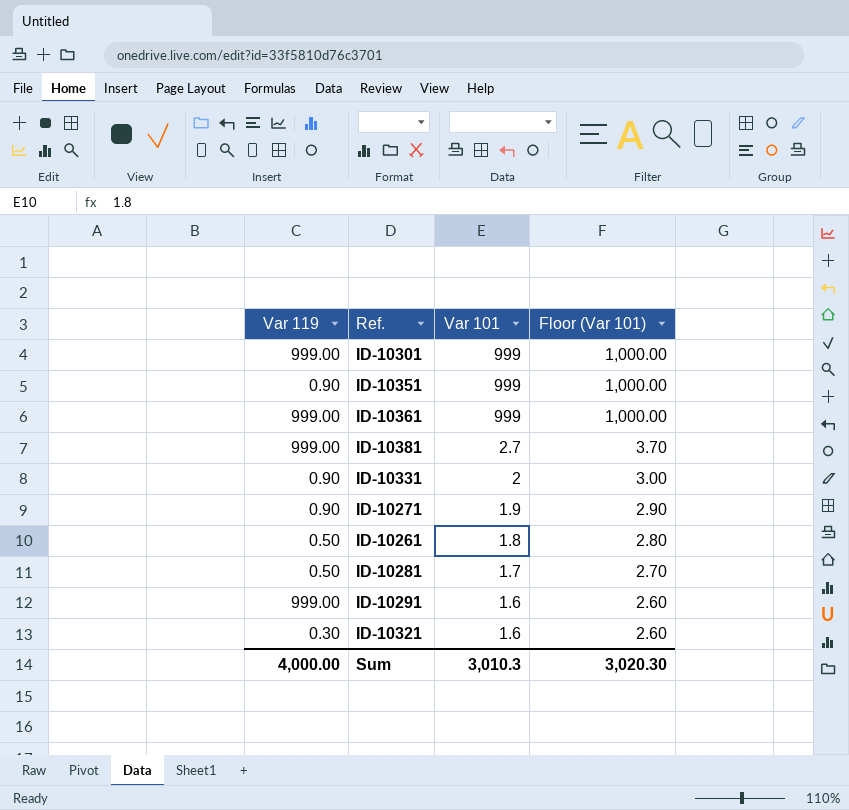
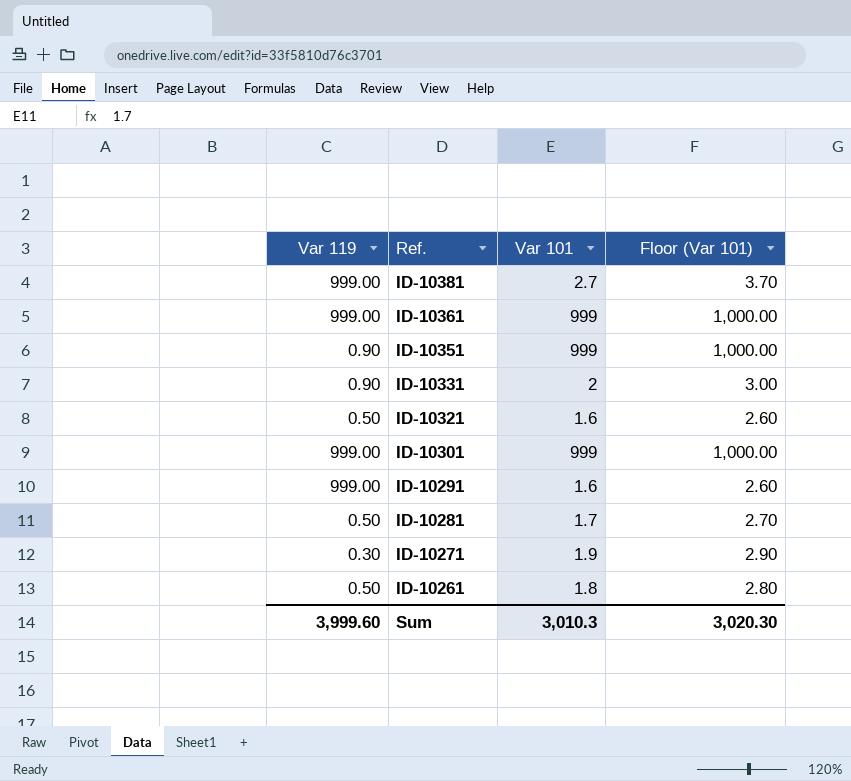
row order: Var 101 descending -> Ref. descending
ID-10321 | Var 119: 0.30 -> 0.50
ID-10271 | Var 119: 0.90 -> 0.30
Sum | Var 119: 4,000.00 -> 3,999.60

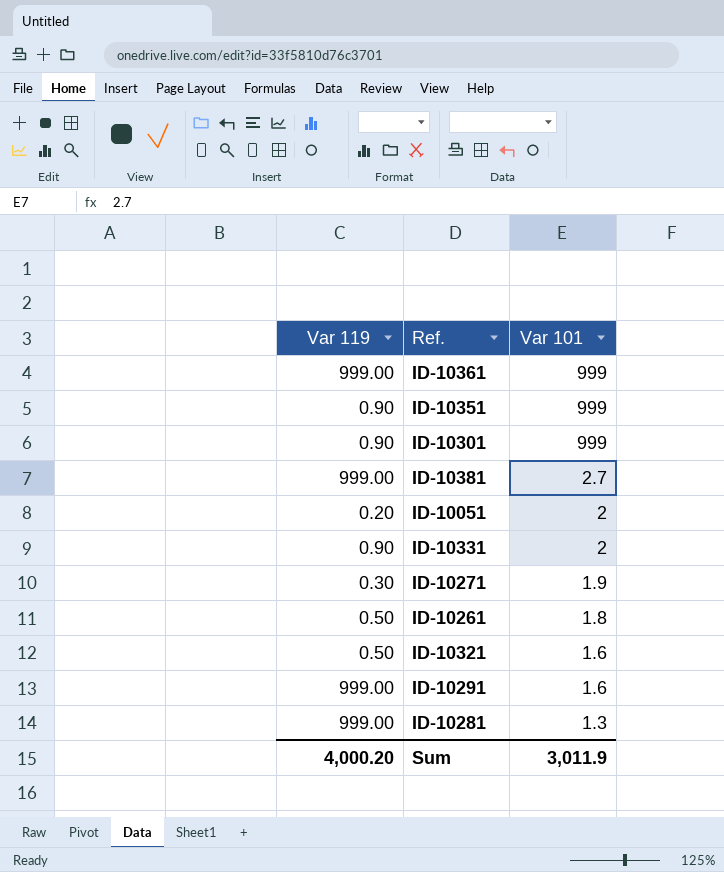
row order: Ref. descending -> Var 101 descending
column Floor (Var 101) | formula: [Var 101] + 1 -> none
ID-10301 | Var 119: 999.00 -> 0.90
row ID-10051: none -> 0.20 | 2
ID-10281 | Var 119: 0.50 -> 999.00
ID-10281 | Var 101: 1.7 -> 1.3
Sum | Var 119: 3,999.60 -> 4,000.20
Sum | Var 101: 3,010.3 -> 3,011.9

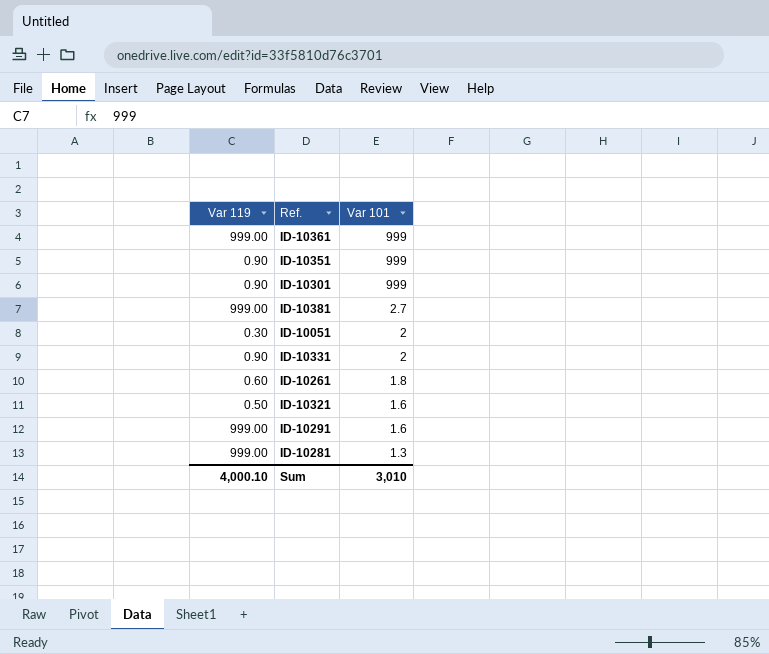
row ID-10271: 0.30 | 1.9 -> none
ID-10051 | Var 119: 0.20 -> 0.30
ID-10261 | Var 119: 0.50 -> 0.60
Sum | Var 119: 4,000.20 -> 4,000.10
Sum | Var 101: 3,011.9 -> 3,010

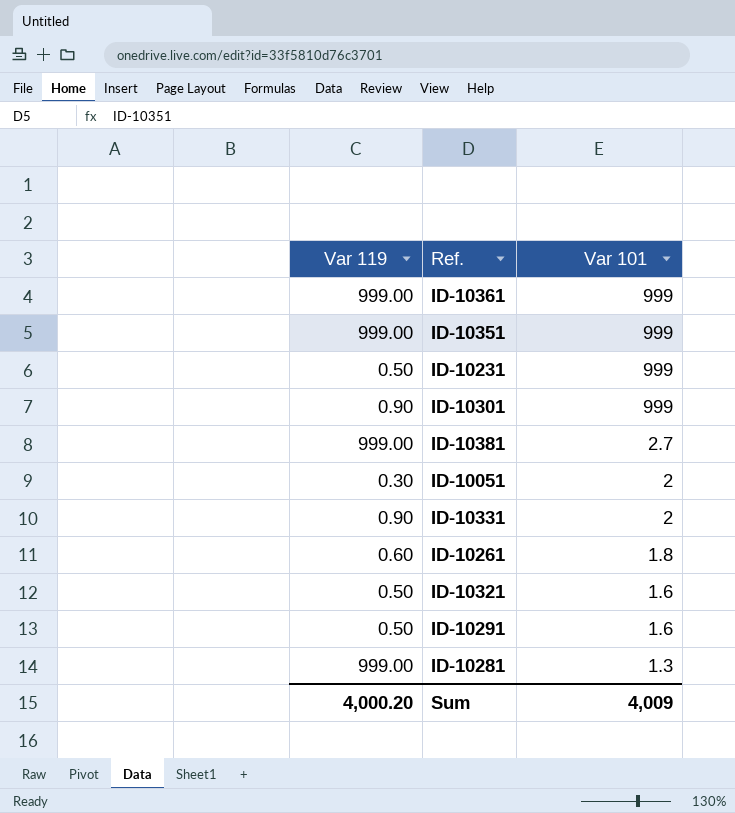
ID-10351 | Var 119: 0.90 -> 999.00
row ID-10231: none -> 0.50 | 999
ID-10291 | Var 119: 999.00 -> 0.50
Sum | Var 119: 4,000.10 -> 4,000.20
Sum | Var 101: 3,010 -> 4,009

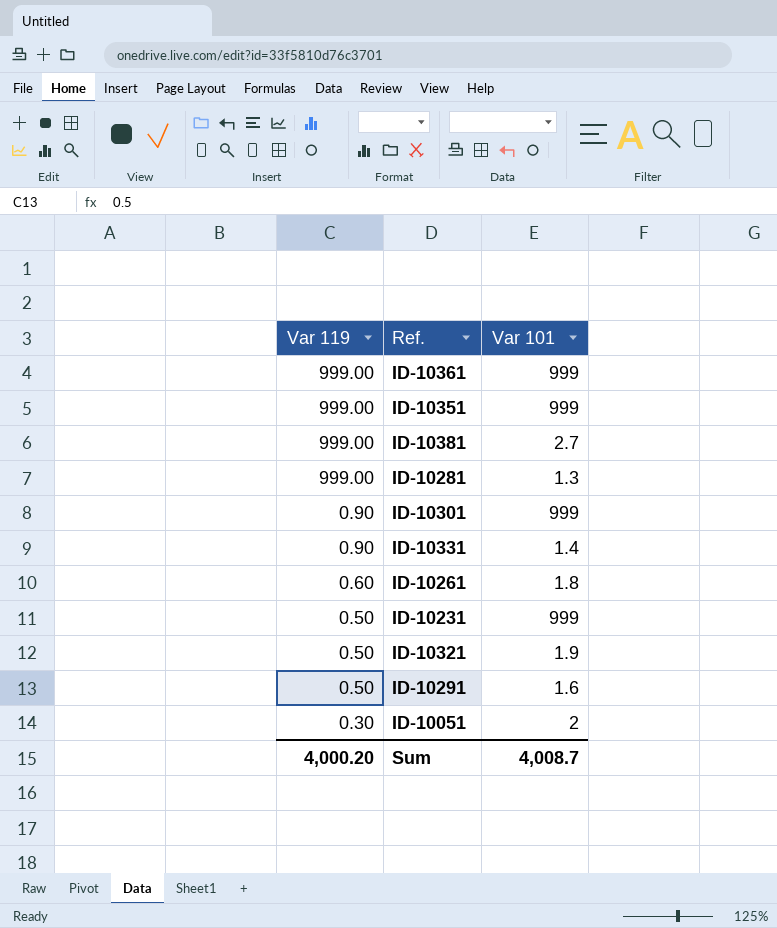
row order: Var 101 descending -> Var 119 descending
ID-10331 | Var 101: 2 -> 1.4
ID-10321 | Var 101: 1.6 -> 1.9
Sum | Var 101: 4,009 -> 4,008.7

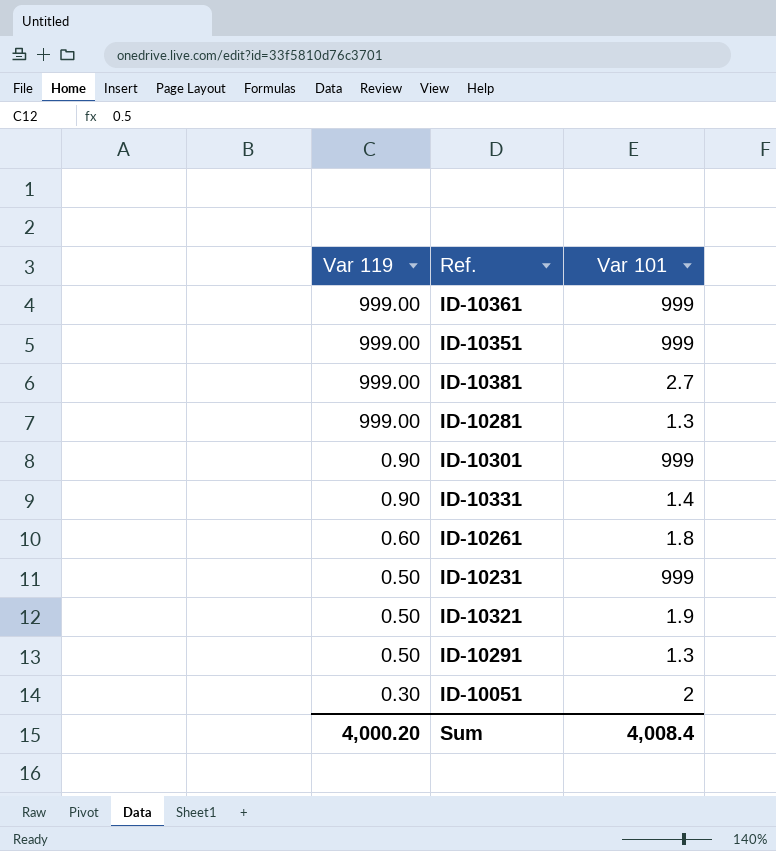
ID-10291 | Var 101: 1.6 -> 1.3
Sum | Var 101: 4,008.7 -> 4,008.4

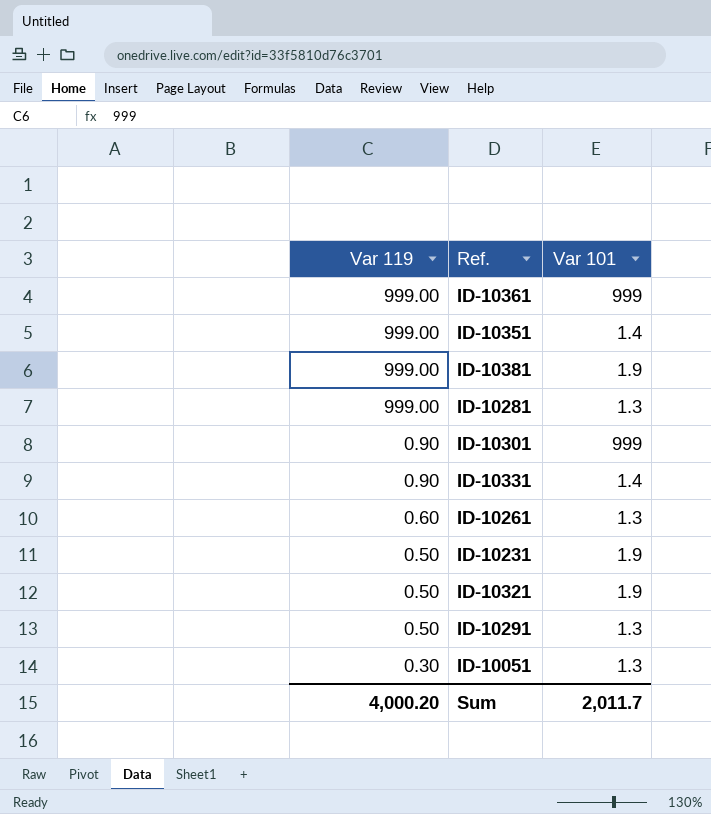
ID-10351 | Var 101: 999 -> 1.4
ID-10381 | Var 101: 2.7 -> 1.9
ID-10261 | Var 101: 1.8 -> 1.3
ID-10231 | Var 101: 999 -> 1.9
ID-10051 | Var 101: 2 -> 1.3
Sum | Var 101: 4,008.4 -> 2,011.7

